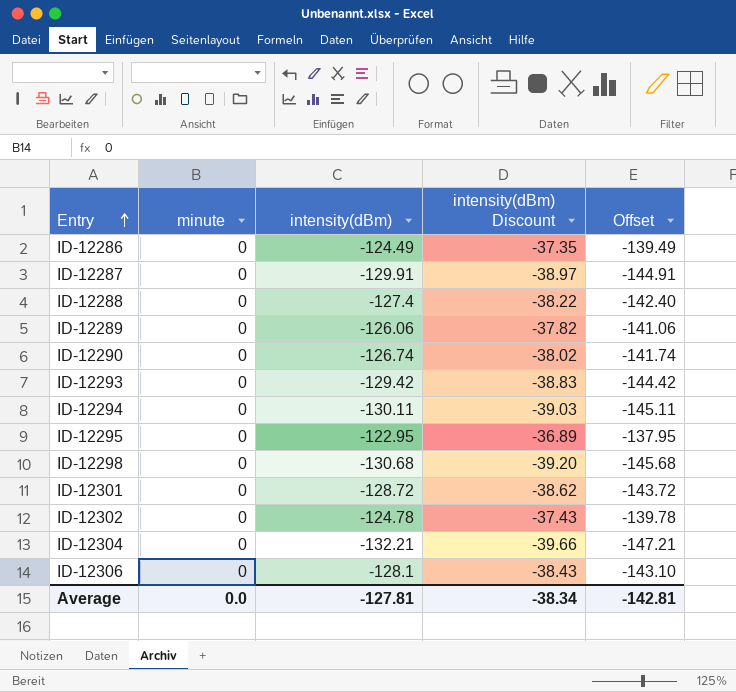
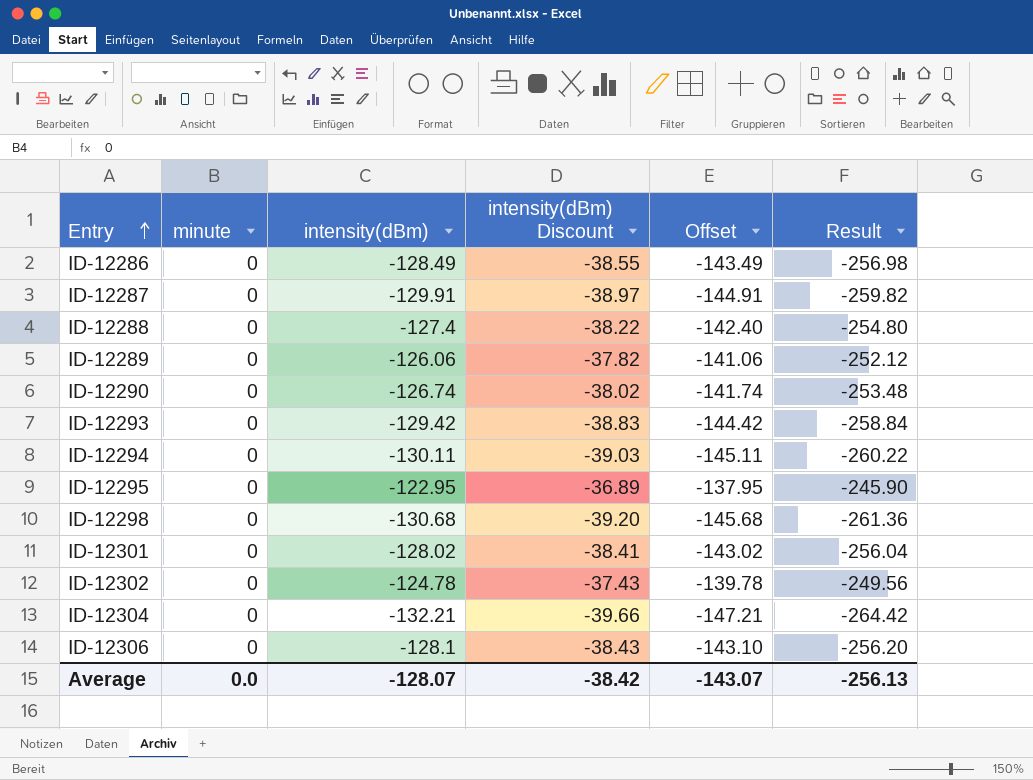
column Result | formula: none -> [intensity(dBm)] * 2
ID-12286 | intensity(dBm): -124.49 -> -128.49
ID-12286 | intensity(dBm) Discount: -37.35 -> -38.55
ID-12286 | Offset: -139.49 -> -143.49
ID-12301 | intensity(dBm): -128.72 -> -128.02
ID-12301 | intensity(dBm) Discount: -38.62 -> -38.41
ID-12301 | Offset: -143.72 -> -143.02
Average | intensity(dBm): -127.81 -> -128.07
Average | intensity(dBm) Discount: -38.34 -> -38.42
Average | Offset: -142.81 -> -143.07

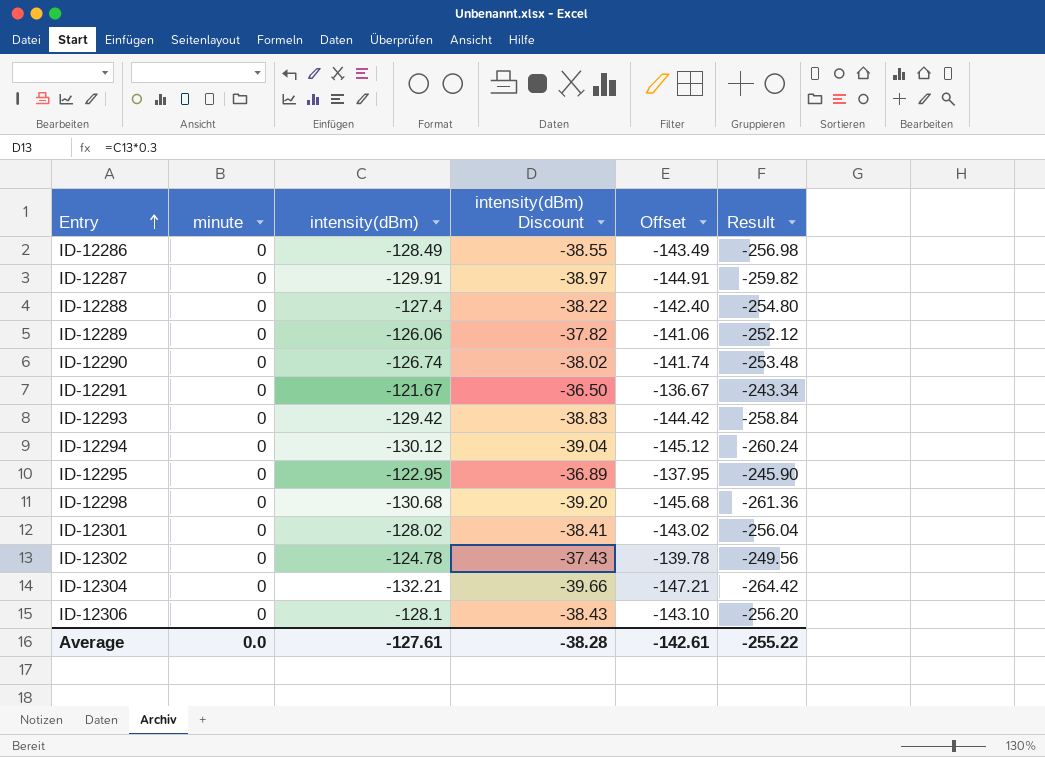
row ID-12291: none -> 0 | -121.67 | -36.50 | -136.67 | -243.34
ID-12294 | intensity(dBm): -130.11 -> -130.12
ID-12294 | intensity(dBm) Discount: -39.03 -> -39.04
ID-12294 | Offset: -145.11 -> -145.12
ID-12294 | Result: -260.22 -> -260.24
Average | intensity(dBm): -128.07 -> -127.61
Average | intensity(dBm) Discount: -38.42 -> -38.28
Average | Offset: -143.07 -> -142.61
Average | Result: -256.13 -> -255.22

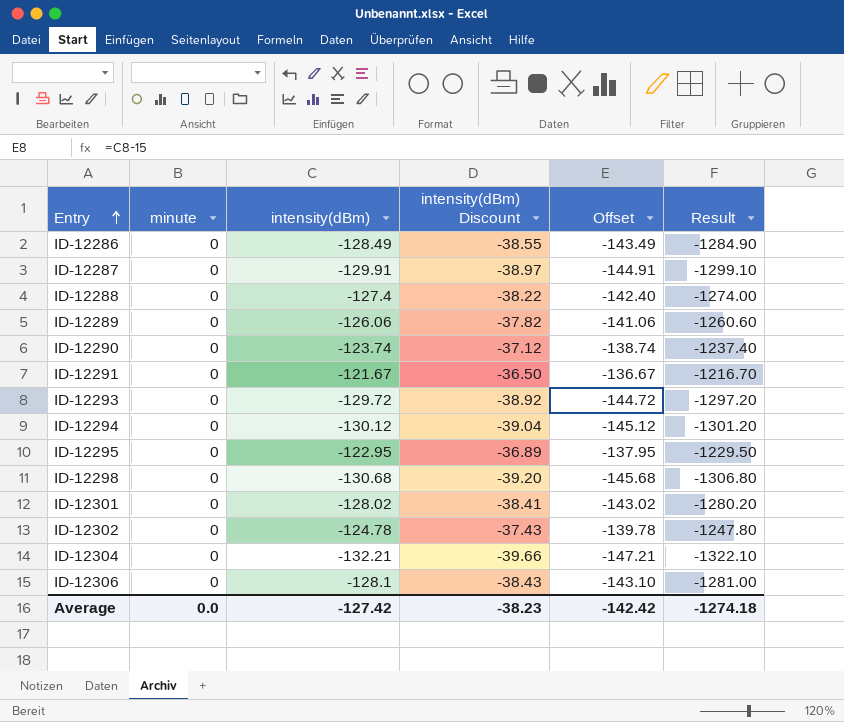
column Result | formula: [intensity(dBm)] * 2 -> [intensity(dBm)] * 10
ID-12290 | intensity(dBm): -126.74 -> -123.74
ID-12290 | intensity(dBm) Discount: -38.02 -> -37.12
ID-12290 | Offset: -141.74 -> -138.74
ID-12293 | intensity(dBm): -129.42 -> -129.72
ID-12293 | intensity(dBm) Discount: -38.83 -> -38.92
ID-12293 | Offset: -144.42 -> -144.72
Average | intensity(dBm): -127.61 -> -127.42
Average | intensity(dBm) Discount: -38.28 -> -38.23
Average | Offset: -142.61 -> -142.42
Average | Result: -255.22 -> -1274.18

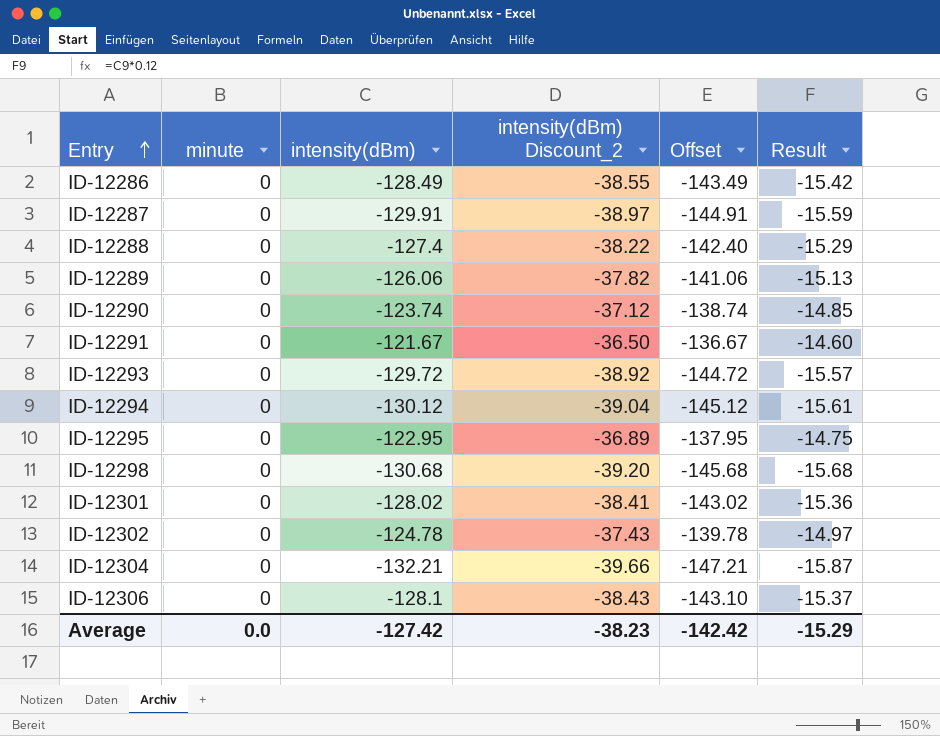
column name: intensity(dBm) Discount -> intensity(dBm) Discount_2
column Result | formula: [intensity(dBm)] * 10 -> [intensity(dBm)] * 0.12
Average | Result: -1274.18 -> -15.29

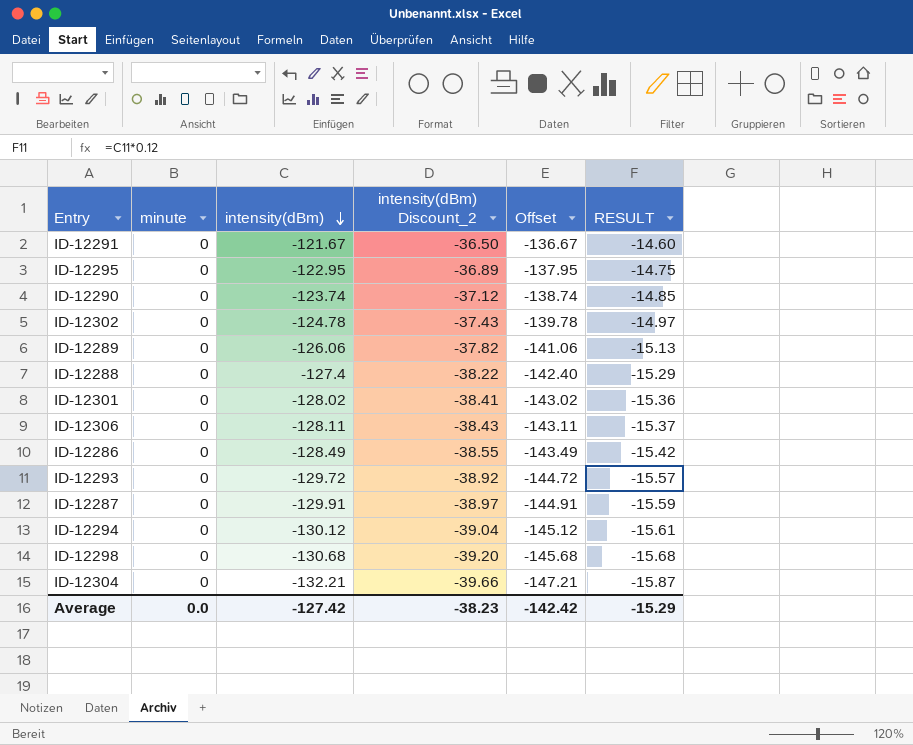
row order: Entry ascending -> intensity(dBm) descending
column name: Result -> RESULT
ID-12306 | intensity(dBm): -128.1 -> -128.11
ID-12306 | Offset: -143.10 -> -143.11

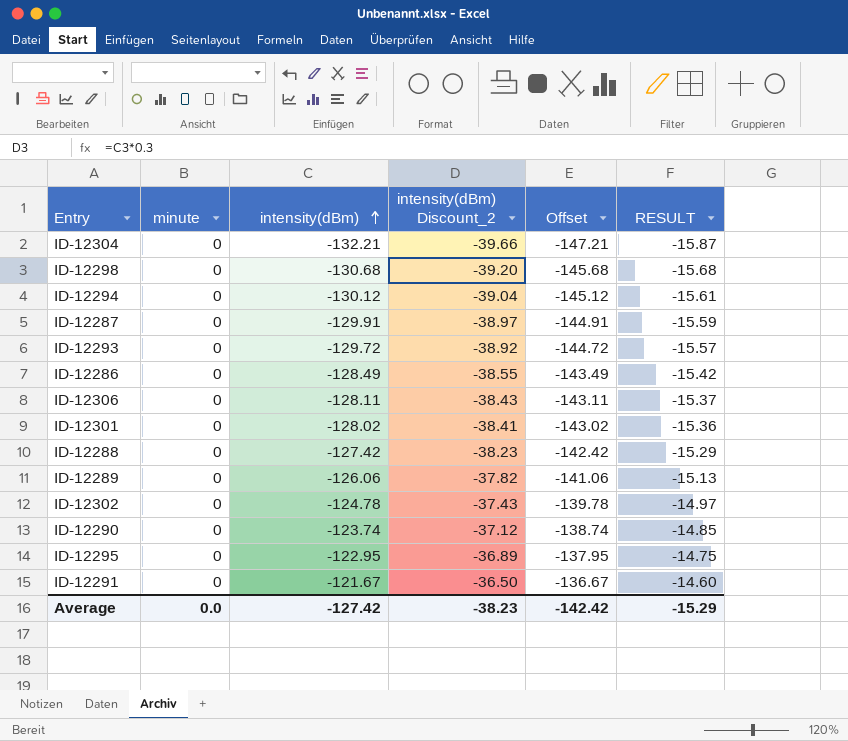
row order: intensity(dBm) descending -> intensity(dBm) ascending
ID-12288 | intensity(dBm): -127.4 -> -127.42
ID-12288 | intensity(dBm) Discount_2: -38.22 -> -38.23
ID-12288 | Offset: -142.40 -> -142.42

